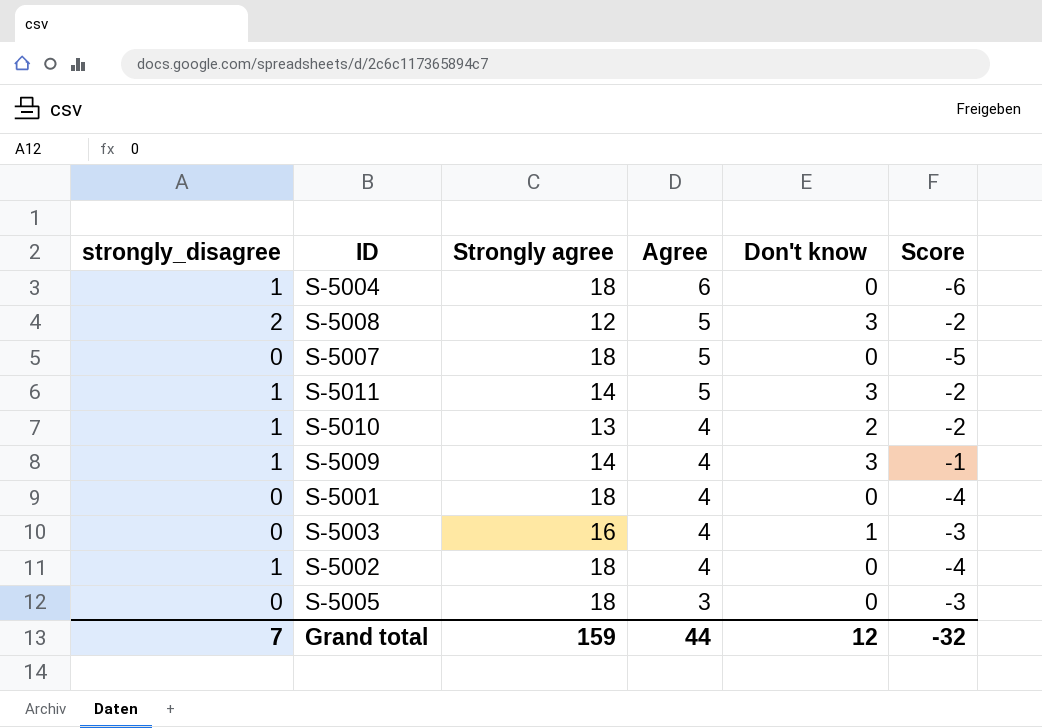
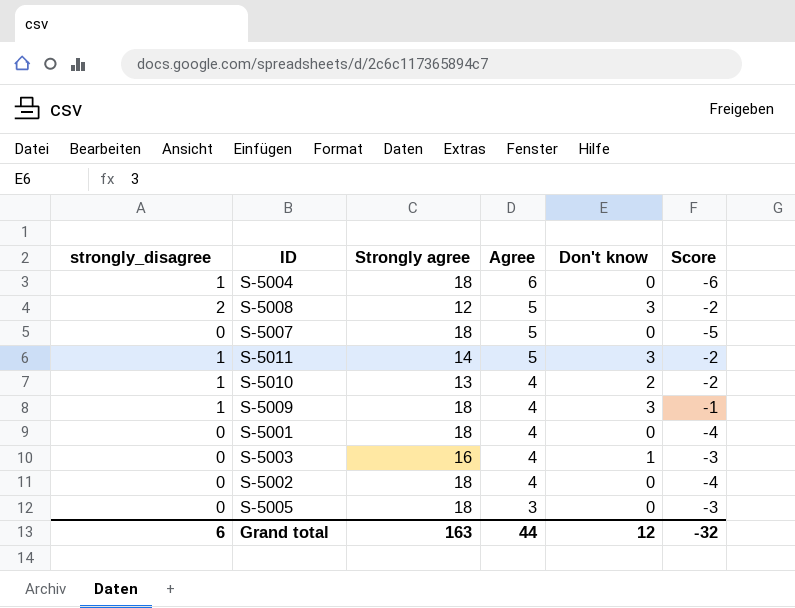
S-5009 | Strongly agree: 14 -> 18
S-5002 | strongly_disagree: 1 -> 0
Grand total | strongly_disagree: 7 -> 6
Grand total | Strongly agree: 159 -> 163

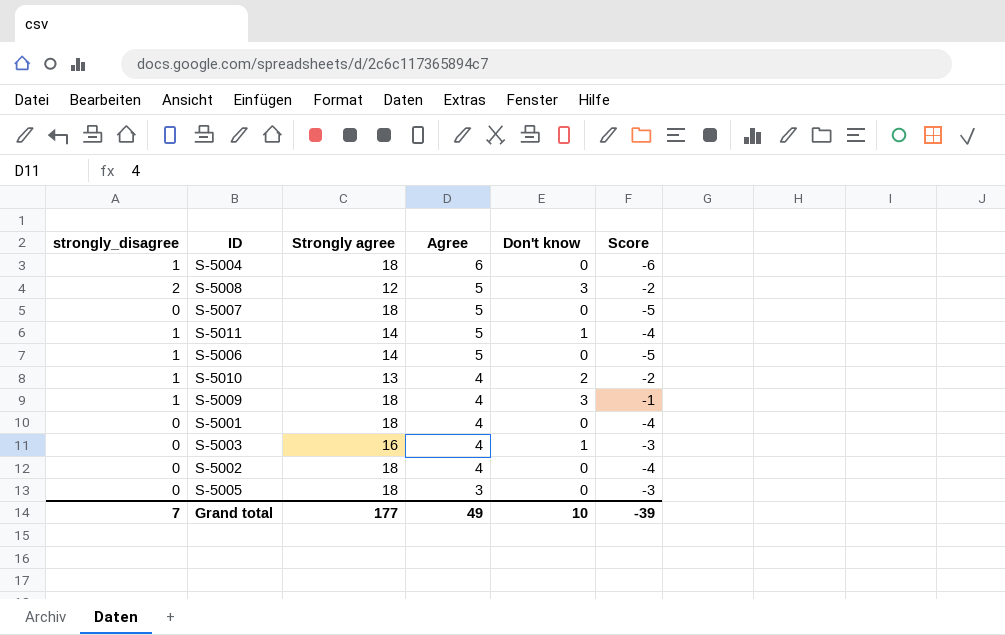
S-5011 | Don't know: 3 -> 1
S-5011 | Score: -2 -> -4
row S-5006: none -> 1 | 14 | 5 | 0 | -5
Grand total | strongly_disagree: 6 -> 7
Grand total | Strongly agree: 163 -> 177
Grand total | Agree: 44 -> 49
Grand total | Don't know: 12 -> 10
Grand total | Score: -32 -> -39

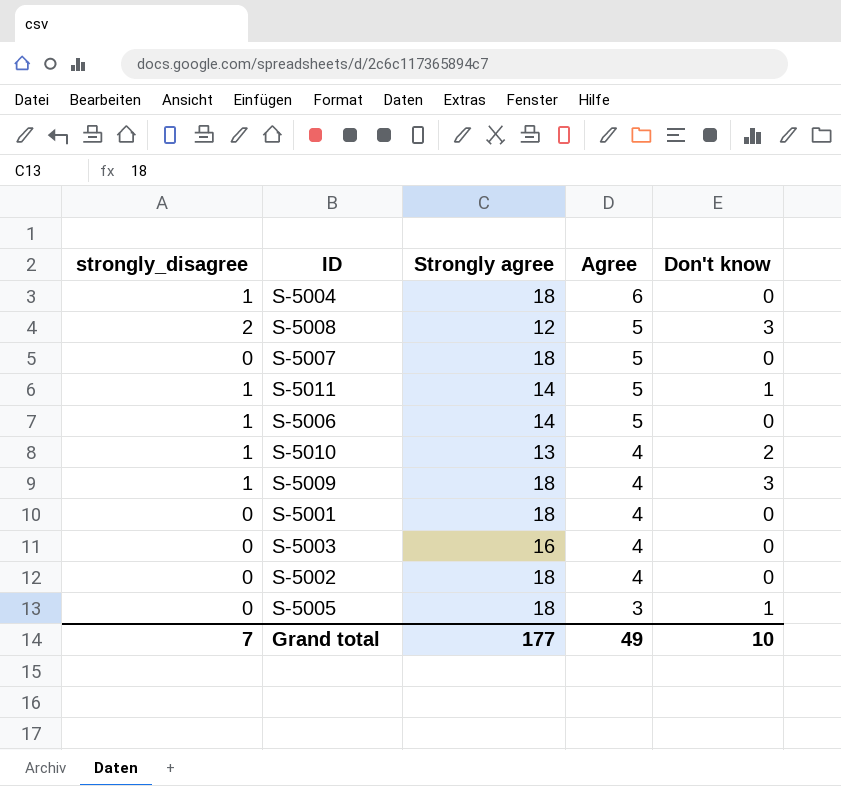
column Score | formula: [Don't know] - [Agree] -> none
S-5003 | Don't know: 1 -> 0
S-5005 | Don't know: 0 -> 1

